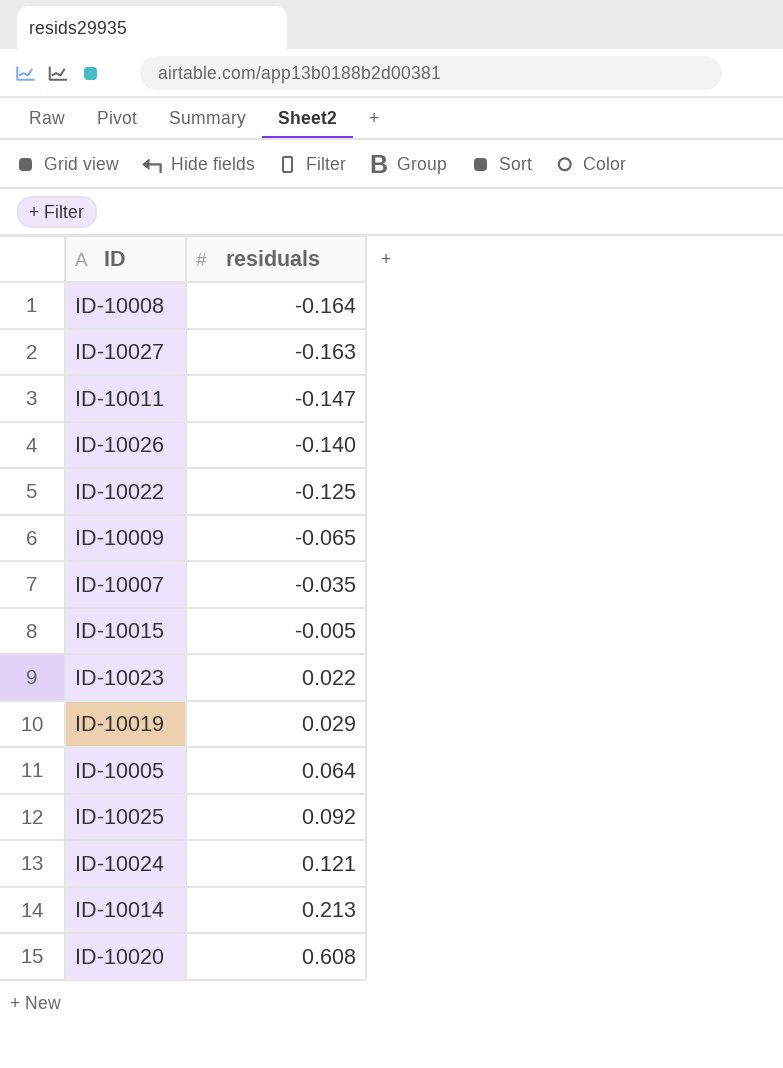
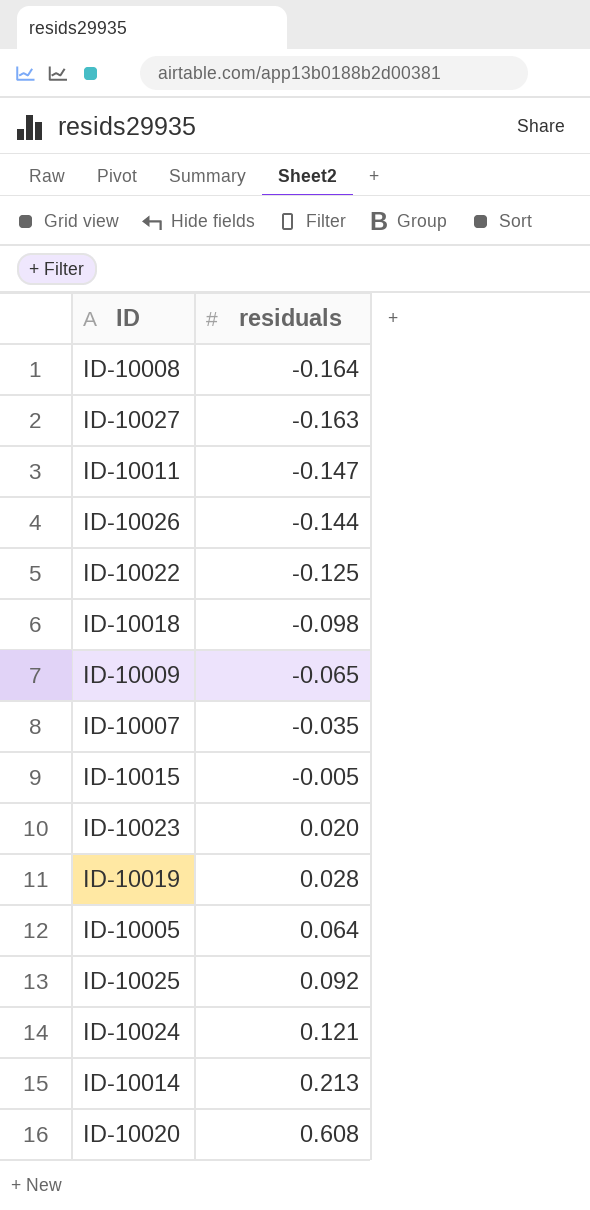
ID-10026 | residuals: -0.140 -> -0.144
row ID-10018: none -> -0.098
ID-10023 | residuals: 0.022 -> 0.020
ID-10019 | residuals: 0.029 -> 0.028

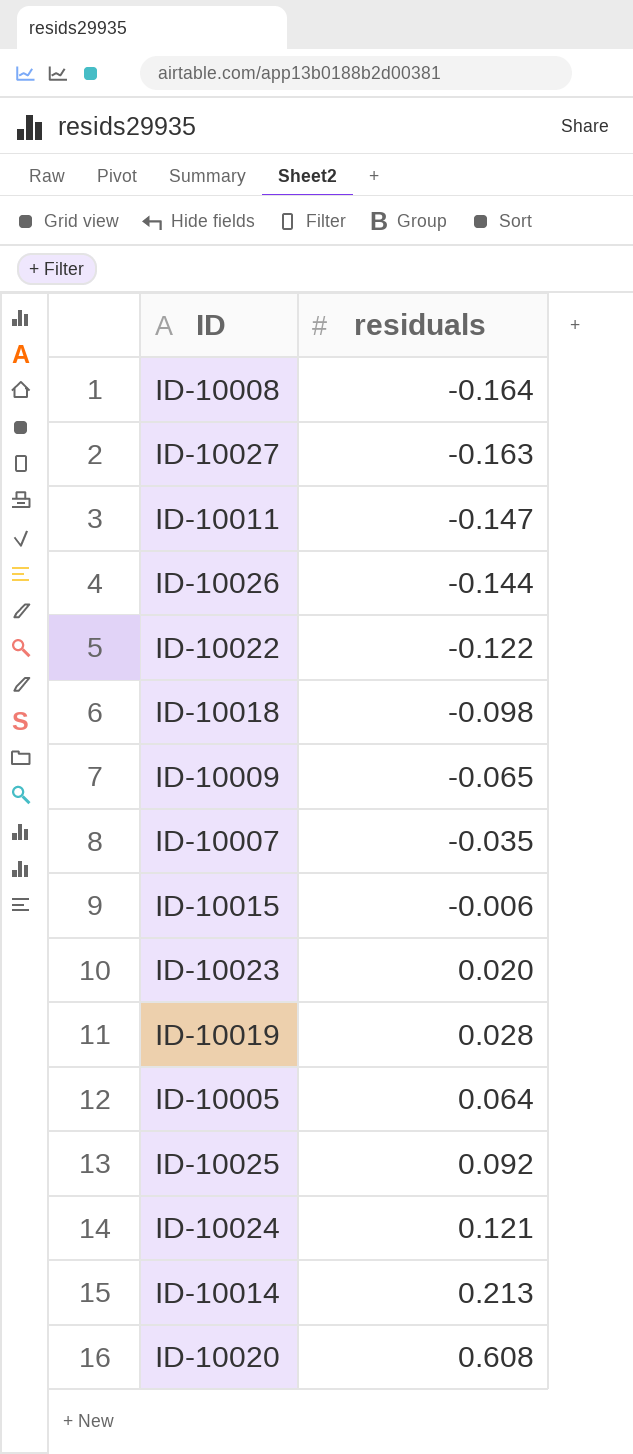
ID-10022 | residuals: -0.125 -> -0.122
ID-10015 | residuals: -0.005 -> -0.006

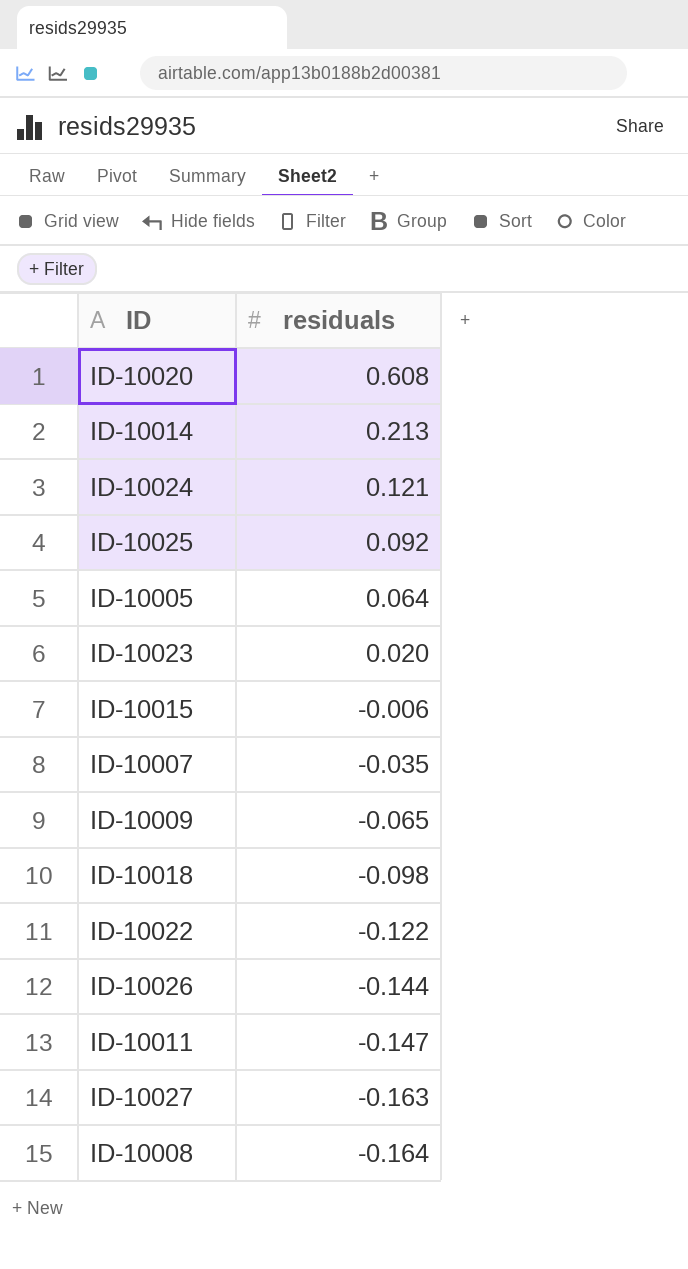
row order: residuals ascending -> residuals descending
row ID-10019: 0.028 -> none

